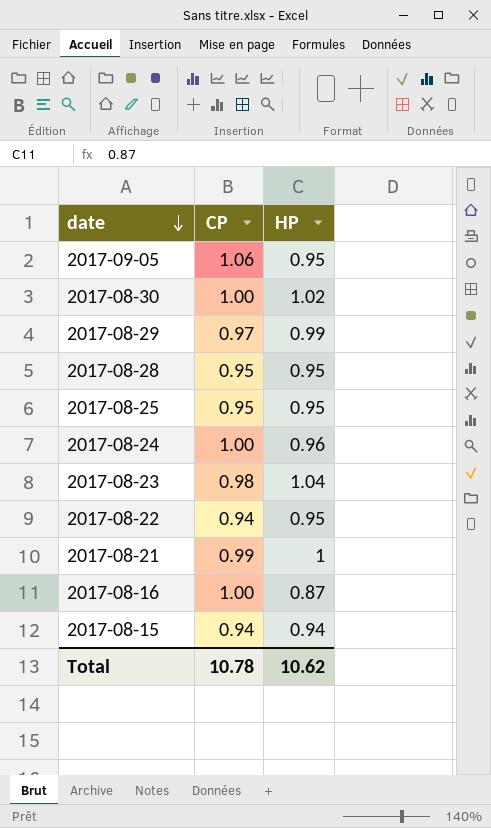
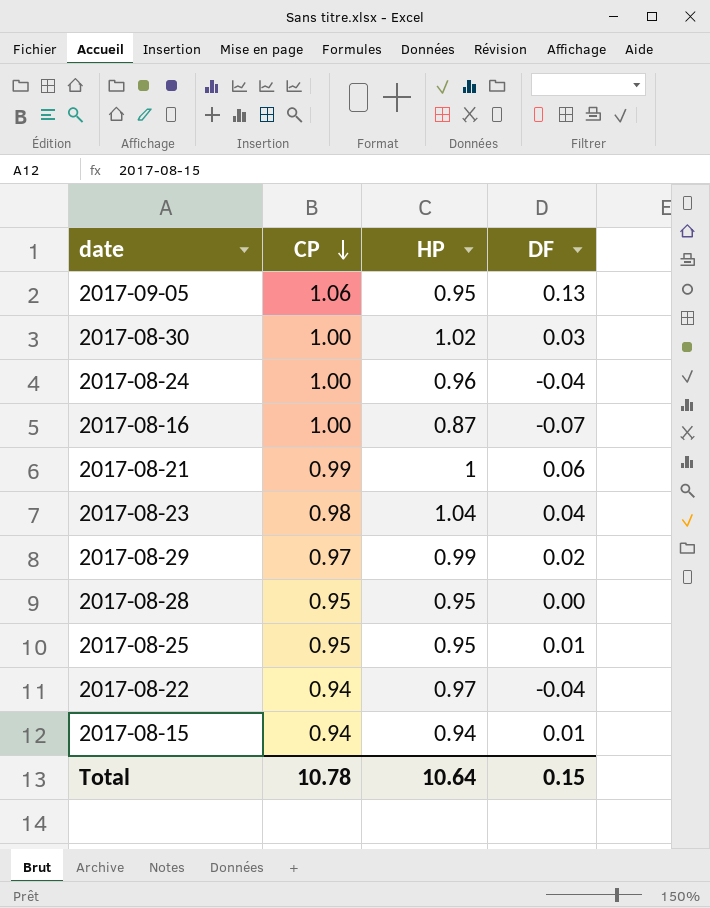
row order: date descending -> CP descending
column DF | position: none -> 4
2017-08-22 | HP: 0.95 -> 0.97
Total | HP: 10.62 -> 10.64

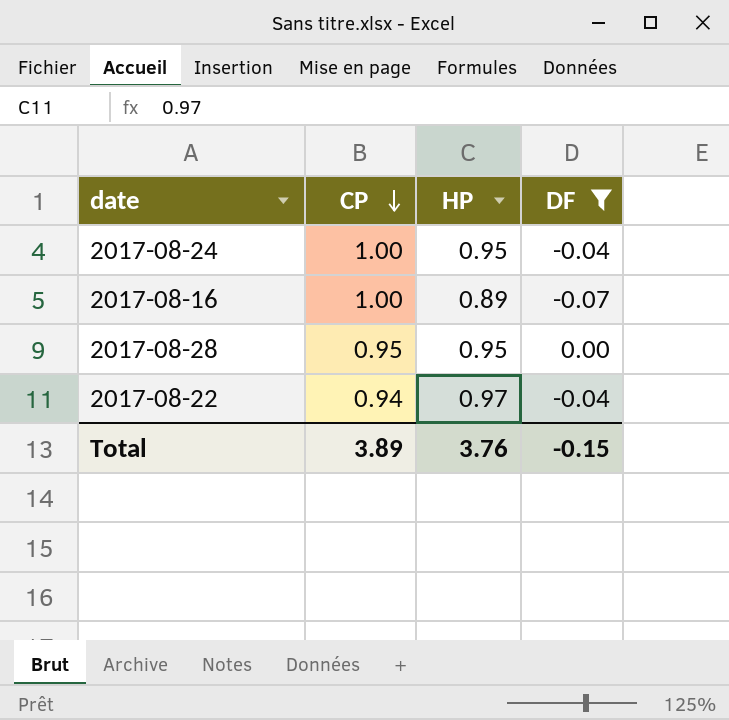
filter: none -> DF <= 0.00
2017-08-24 | HP: 0.96 -> 0.95
2017-08-16 | HP: 0.87 -> 0.89
Total | CP: 10.78 -> 3.89
Total | HP: 10.64 -> 3.76
Total | DF: 0.15 -> -0.15

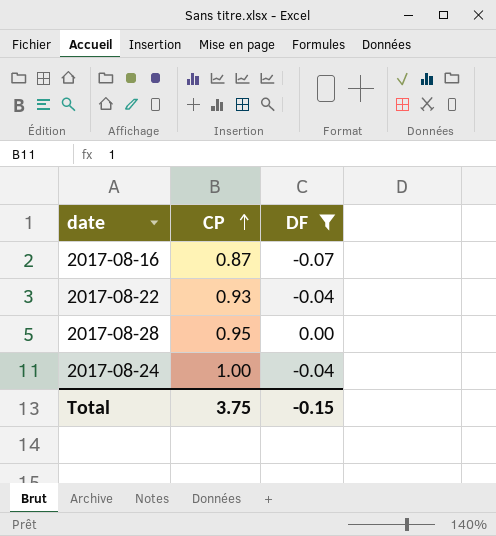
row order: CP descending -> CP ascending
column HP | position: 3 -> none
2017-08-16 | CP: 1.00 -> 0.87
2017-08-22 | CP: 0.94 -> 0.93
Total | CP: 3.89 -> 3.75

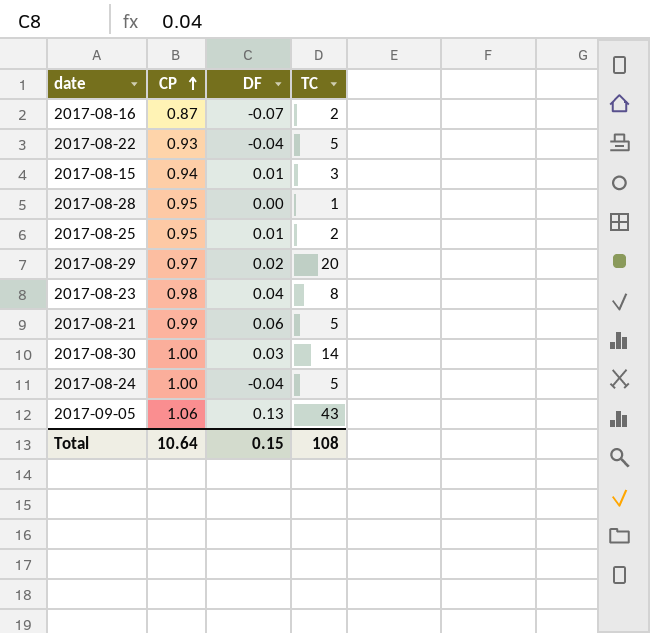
filter: DF <= 0.00 -> none
column TC | position: none -> 4
Total | CP: 3.75 -> 10.64
Total | DF: -0.15 -> 0.15

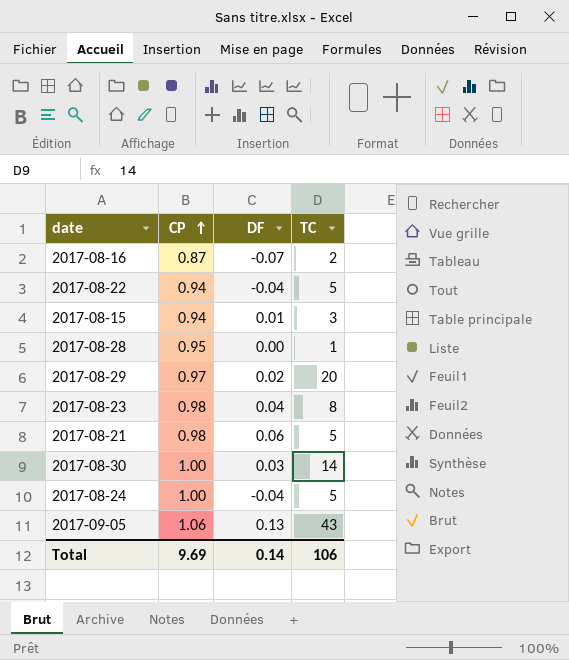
row 2017-08-25: 0.95 | 0.01 | 2 -> none
2017-08-22 | CP: 0.93 -> 0.94
2017-08-21 | CP: 0.99 -> 0.98
Total | CP: 10.64 -> 9.69
Total | DF: 0.15 -> 0.14
Total | TC: 108 -> 106

